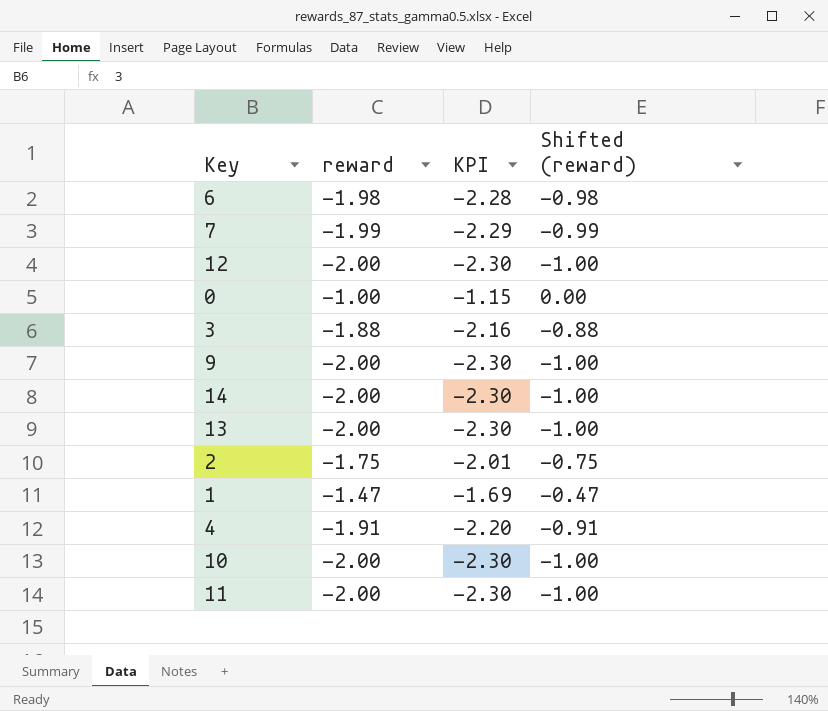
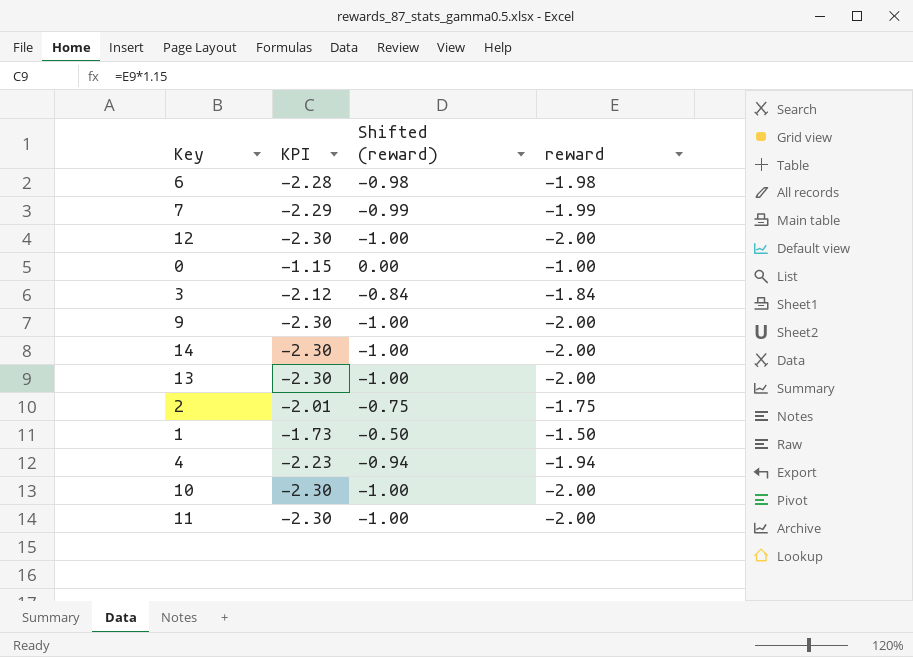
column reward | position: 2 -> 4
3 | KPI: -2.16 -> -2.12
3 | Shifted (reward): -0.88 -> -0.84
3 | reward: -1.88 -> -1.84
1 | KPI: -1.69 -> -1.73
1 | Shifted (reward): -0.47 -> -0.50
1 | reward: -1.47 -> -1.50
4 | KPI: -2.20 -> -2.23
4 | Shifted (reward): -0.91 -> -0.94
4 | reward: -1.91 -> -1.94

